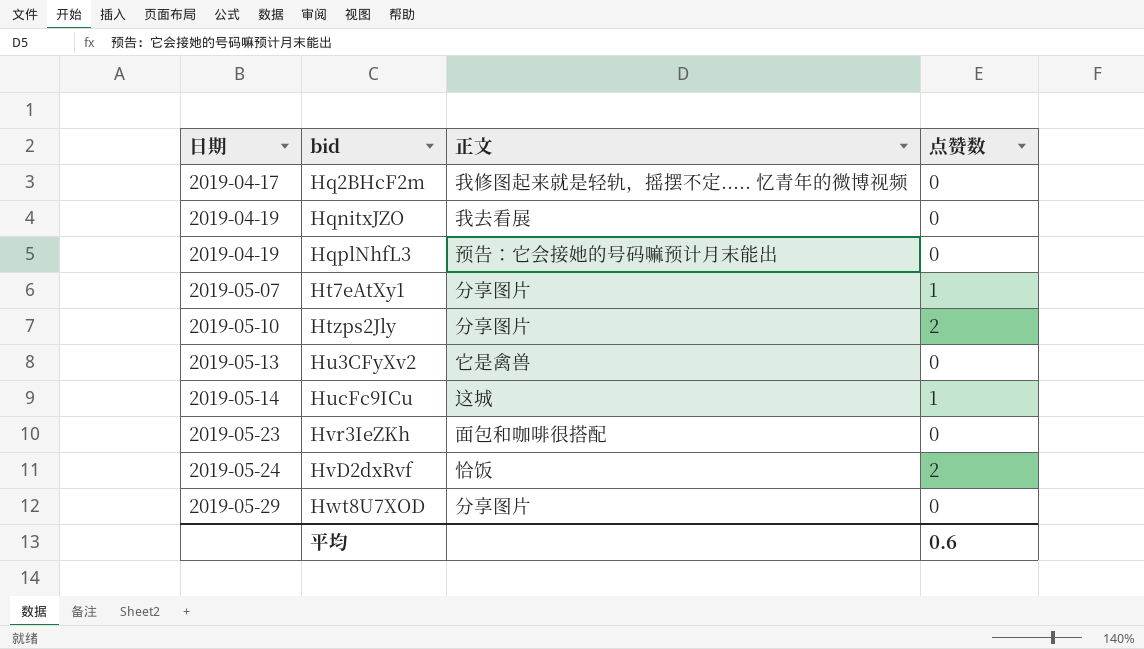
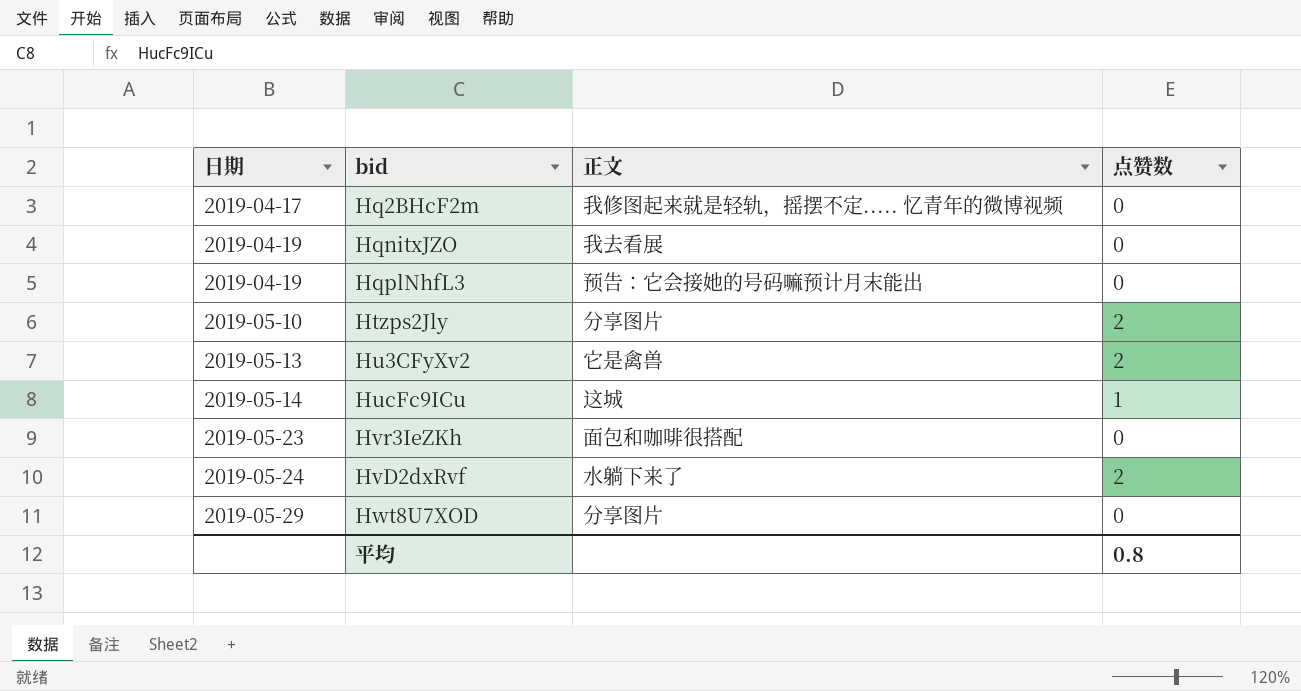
row Ht7eAtXy1: 2019-05-07 | 分享图片 | 1 -> none
Hu3CFyXv2 | 点赞数: 0 -> 2
HvD2dxRvf | 正文: 恰饭 -> 水躺下来了
平均 | 点赞数: 0.6 -> 0.8

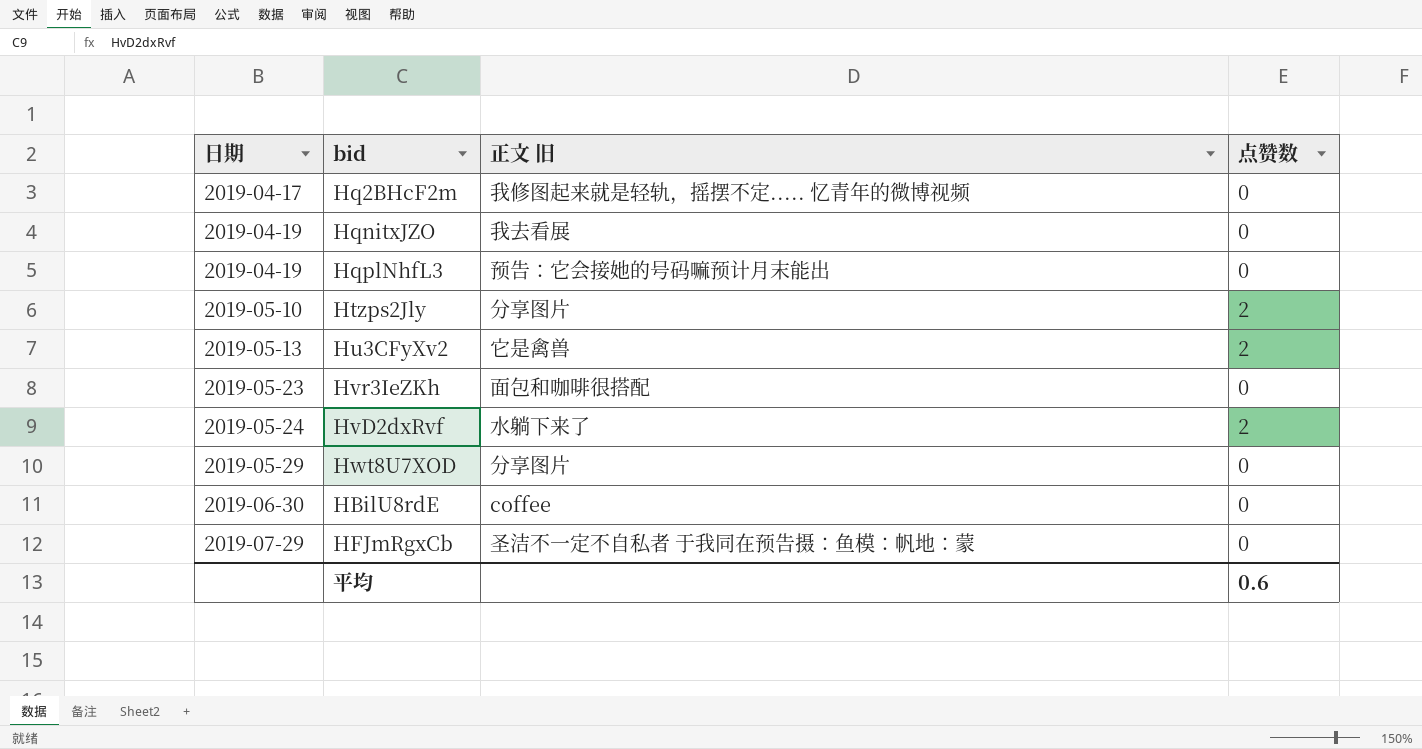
column name: 正文 -> 正文 旧
row HucFc9ICu: 2019-05-14 | 这城 | 1 -> none
row HBilU8rdE: none -> 2019-06-30 | coffee | 0
row HFJmRgxCb: none -> 2019-07-29 | 圣洁不一定不自私者 于我同在预告摄：鱼模：帆地：蒙 | 0
平均 | 点赞数: 0.8 -> 0.6

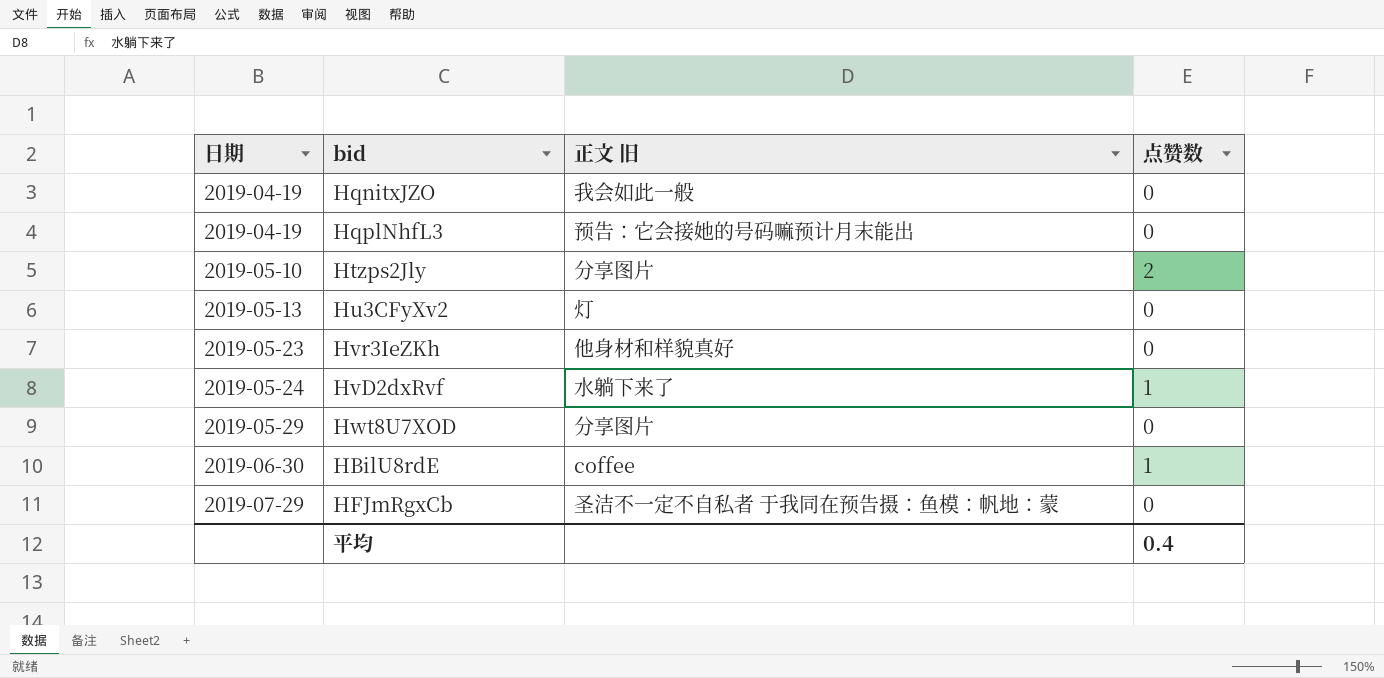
row Hq2BHcF2m: 2019-04-17 | 我修图起来就是轻轨，摇摆不定..... 忆青年的微博视频 | 0 -> none
HqnitxJZO | 正文 旧: 我去看展 -> 我会如此一般
Hu3CFyXv2 | 正文 旧: 它是禽兽 -> 灯
Hu3CFyXv2 | 点赞数: 2 -> 0
Hvr3IeZKh | 正文 旧: 面包和咖啡很搭配 -> 他身材和样貌真好
HvD2dxRvf | 点赞数: 2 -> 1
HBilU8rdE | 点赞数: 0 -> 1
平均 | 点赞数: 0.6 -> 0.4

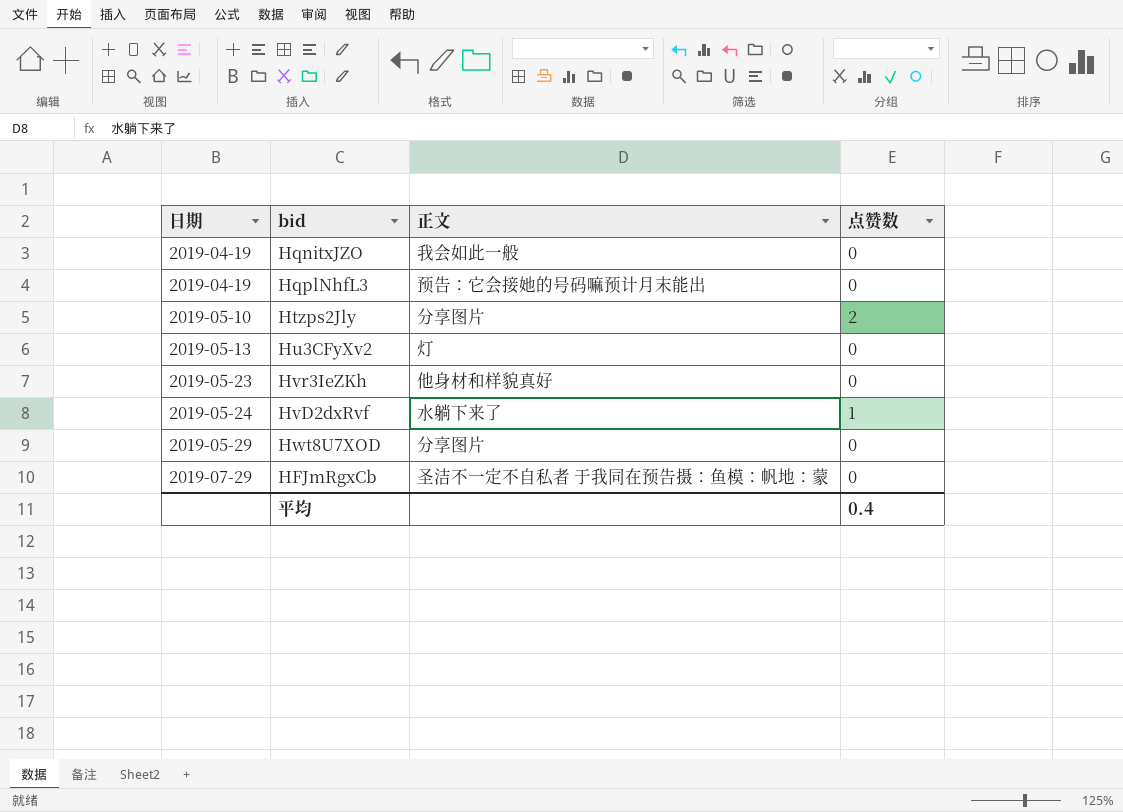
column name: 正文 旧 -> 正文
row HBilU8rdE: 2019-06-30 | coffee | 1 -> none

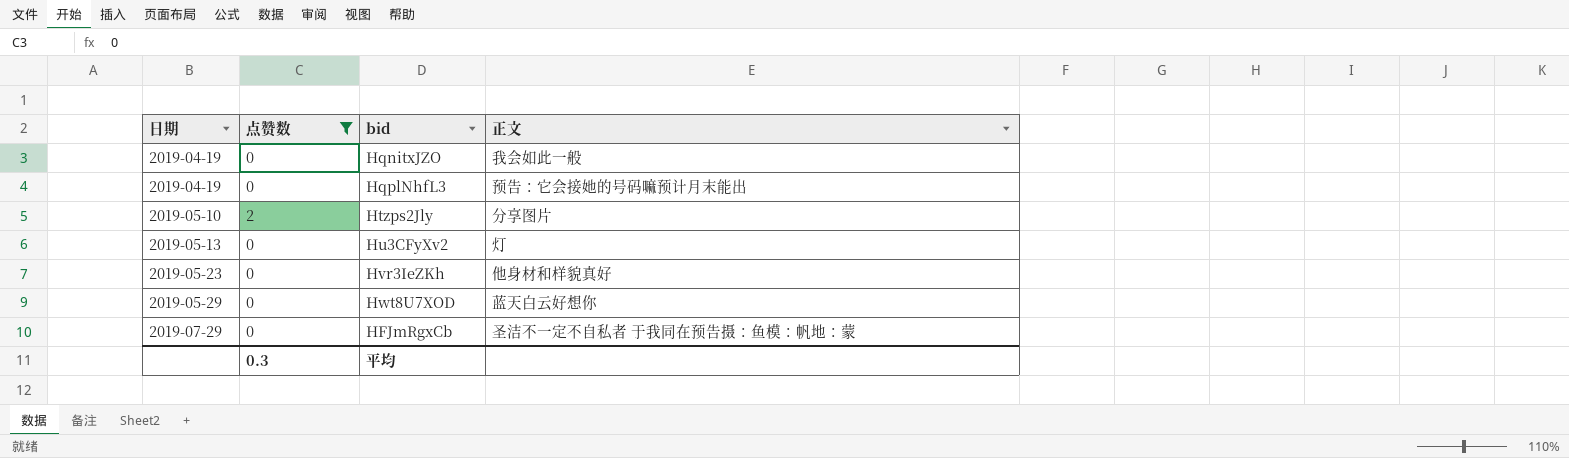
filter: none -> 点赞数 != 1
column 点赞数 | position: 4 -> 2
Hwt8U7XOD | 正文: 分享图片 -> 蓝天白云好想你
平均 | 点赞数: 0.4 -> 0.3

